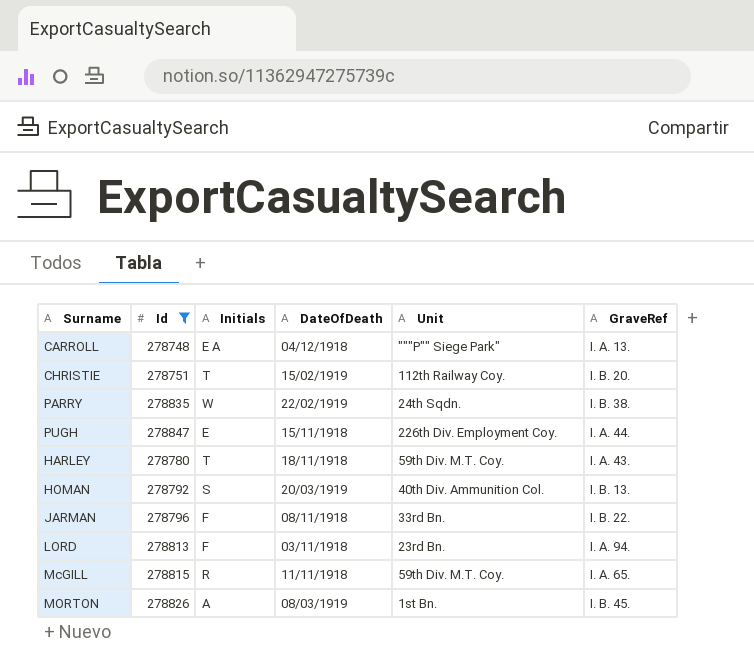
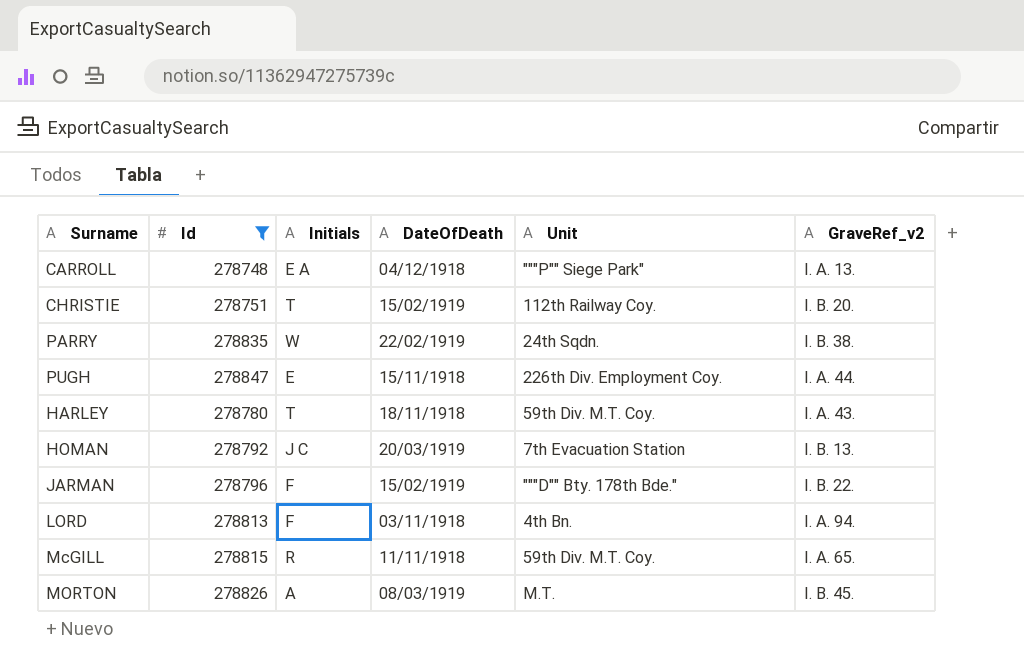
column name: GraveRef -> GraveRef_v2
HOMAN | Initials: S -> J C
HOMAN | Unit: 40th Div. Ammunition Col. -> 7th Evacuation Station
JARMAN | DateOfDeath: 08/11/1918 -> 15/02/1919
JARMAN | Unit: 33rd Bn. -> """D"" Bty. 178th Bde."
LORD | Unit: 23rd Bn. -> 4th Bn.
MORTON | Unit: 1st Bn. -> M.T.

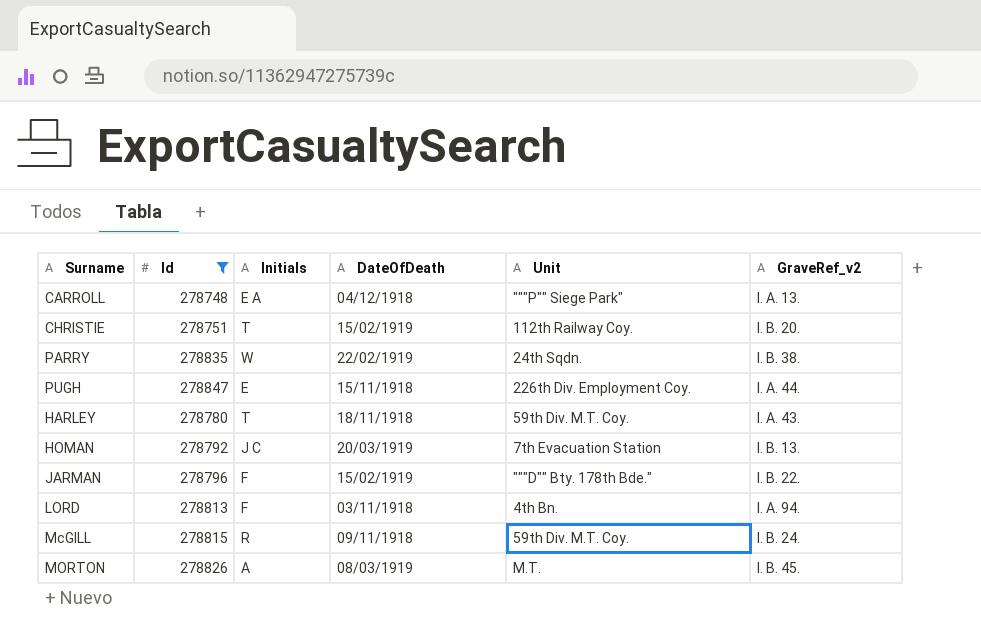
McGILL | DateOfDeath: 11/11/1918 -> 09/11/1918
McGILL | GraveRef_v2: I. A. 65. -> I. B. 24.

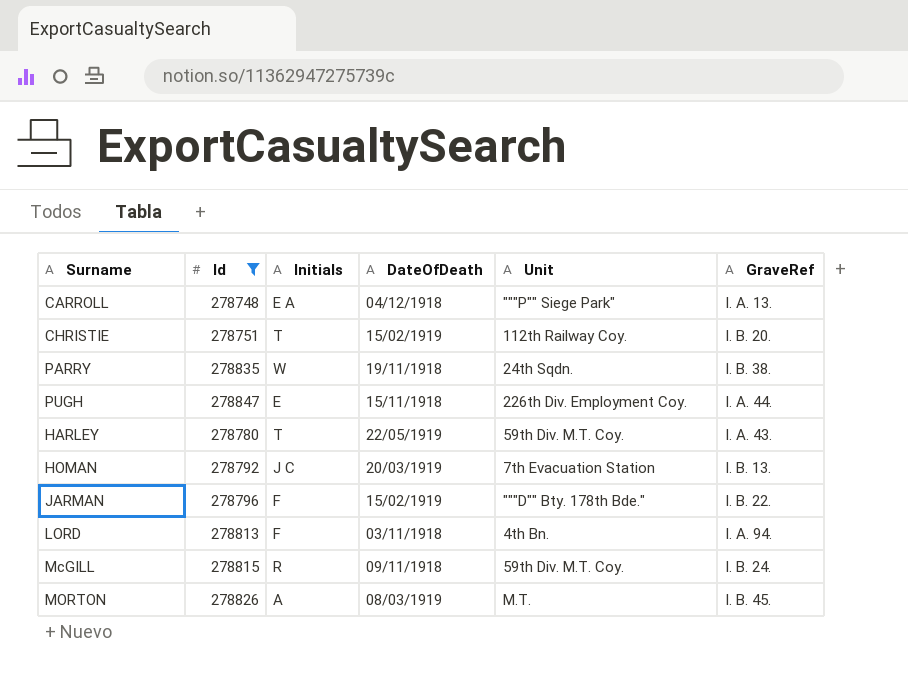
column name: GraveRef_v2 -> GraveRef
PARRY | DateOfDeath: 22/02/1919 -> 19/11/1918
HARLEY | DateOfDeath: 18/11/1918 -> 22/05/1919

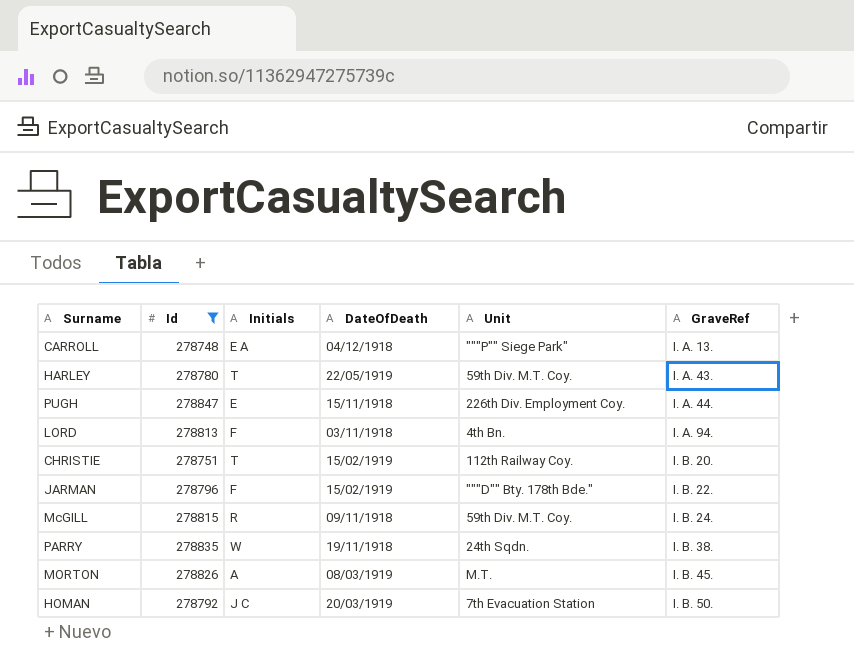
row order: none -> GraveRef ascending
HOMAN | GraveRef: I. B. 13. -> I. B. 50.

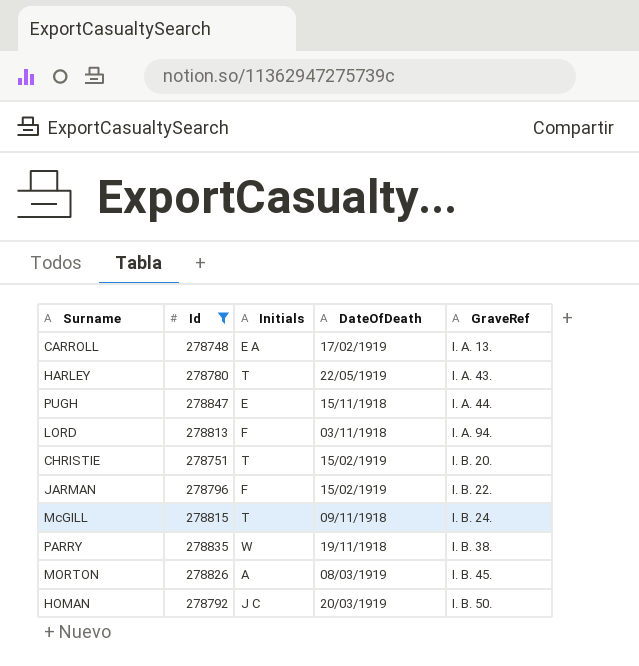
column Unit | position: 5 -> none
CARROLL | DateOfDeath: 04/12/1918 -> 17/02/1919
McGILL | Initials: R -> T

